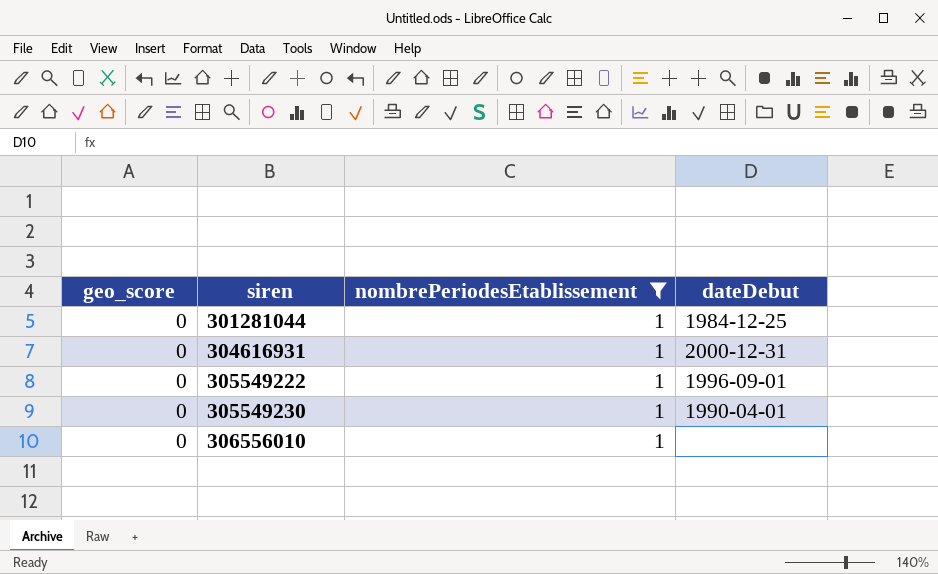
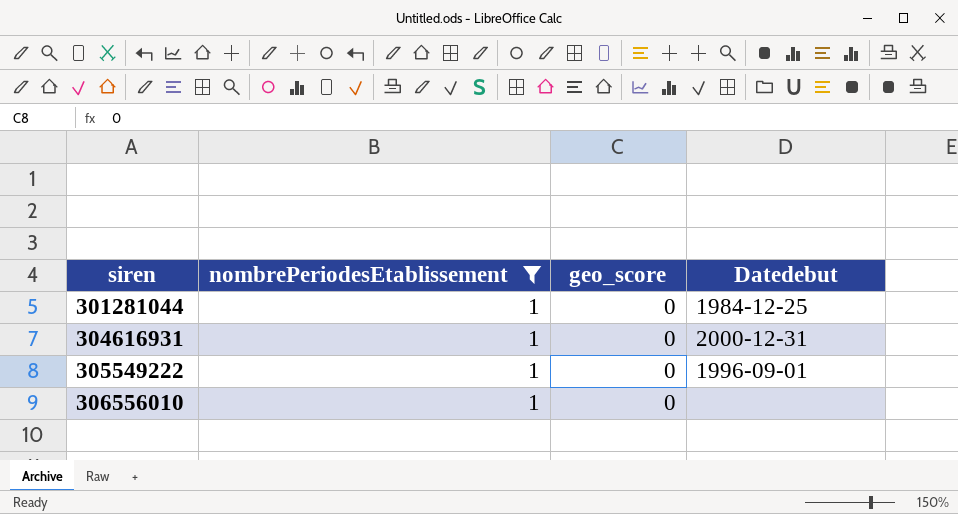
column geo_score | position: 1 -> 3
column name: dateDebut -> Datedebut
row 305549230: 0 | 1 | 1990-04-01 -> none

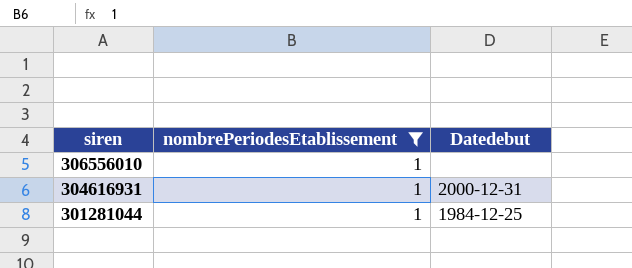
row order: siren ascending -> siren descending
column geo_score | position: 3 -> none
row 305549222: 1 | 0 | 1996-09-01 -> none

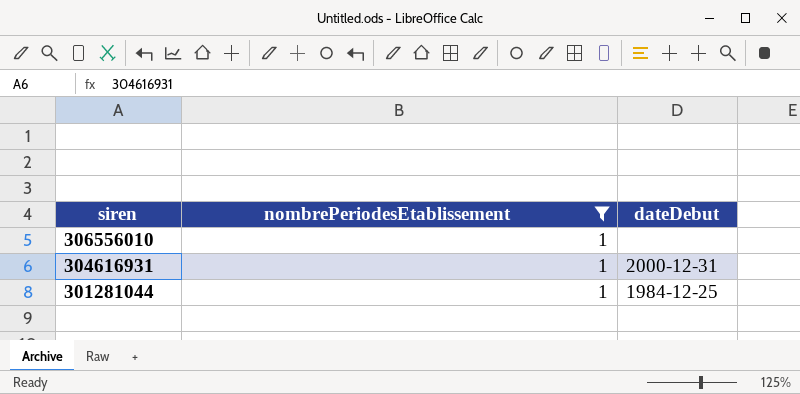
column name: Datedebut -> dateDebut

